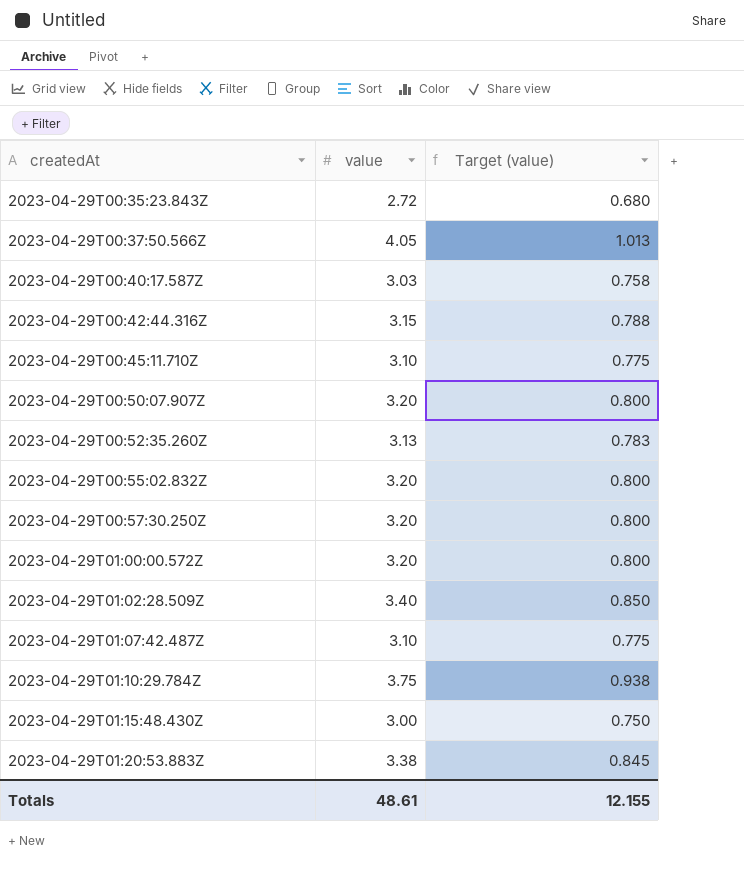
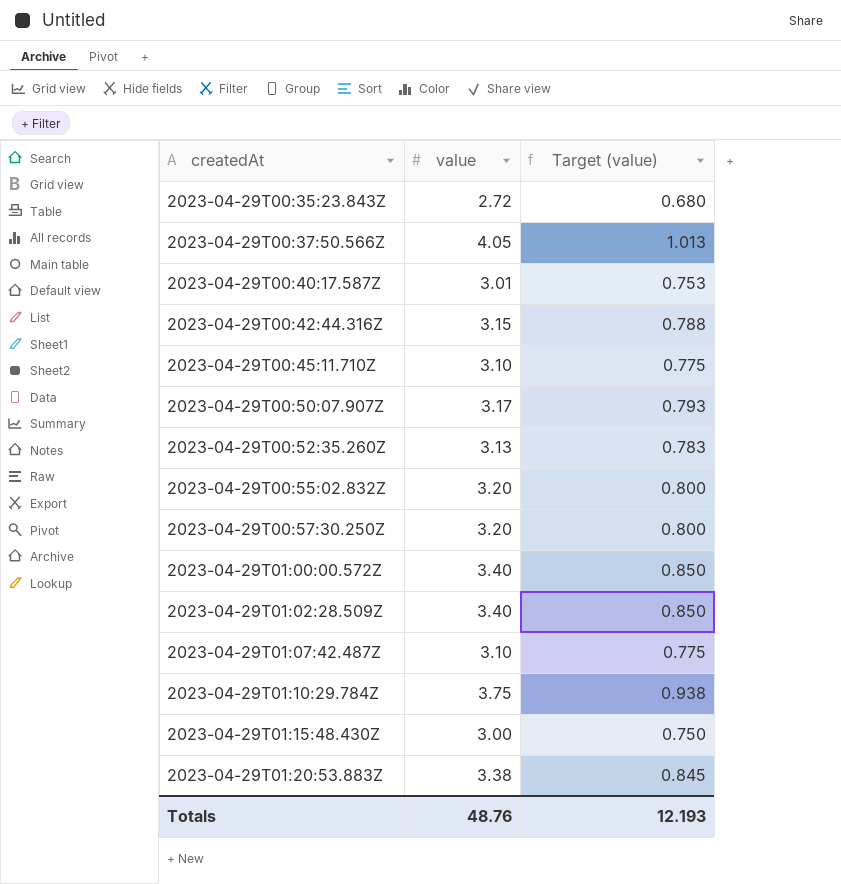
2023-04-29T00:40:17.587Z | value: 3.03 -> 3.01
2023-04-29T00:40:17.587Z | Target (value): 0.758 -> 0.753
2023-04-29T00:50:07.907Z | value: 3.20 -> 3.17
2023-04-29T00:50:07.907Z | Target (value): 0.800 -> 0.793
2023-04-29T01:00:00.572Z | value: 3.20 -> 3.40
2023-04-29T01:00:00.572Z | Target (value): 0.800 -> 0.850
Totals | value: 48.61 -> 48.76
Totals | Target (value): 12.155 -> 12.193

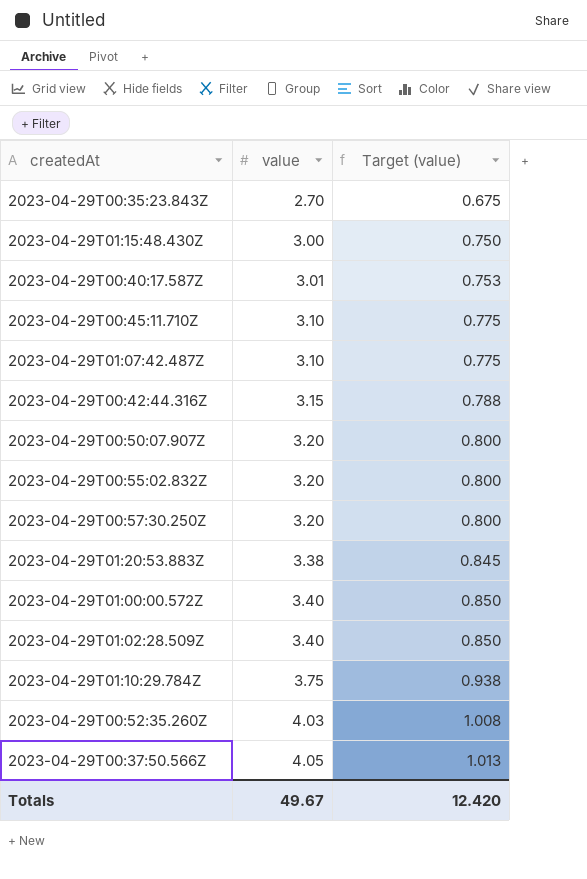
row order: createdAt ascending -> value ascending
2023-04-29T00:35:23.843Z | value: 2.72 -> 2.70
2023-04-29T00:35:23.843Z | Target (value): 0.680 -> 0.675
2023-04-29T00:50:07.907Z | value: 3.17 -> 3.20
2023-04-29T00:50:07.907Z | Target (value): 0.793 -> 0.800
2023-04-29T00:52:35.260Z | value: 3.13 -> 4.03
2023-04-29T00:52:35.260Z | Target (value): 0.783 -> 1.008
Totals | value: 48.76 -> 49.67
Totals | Target (value): 12.193 -> 12.420

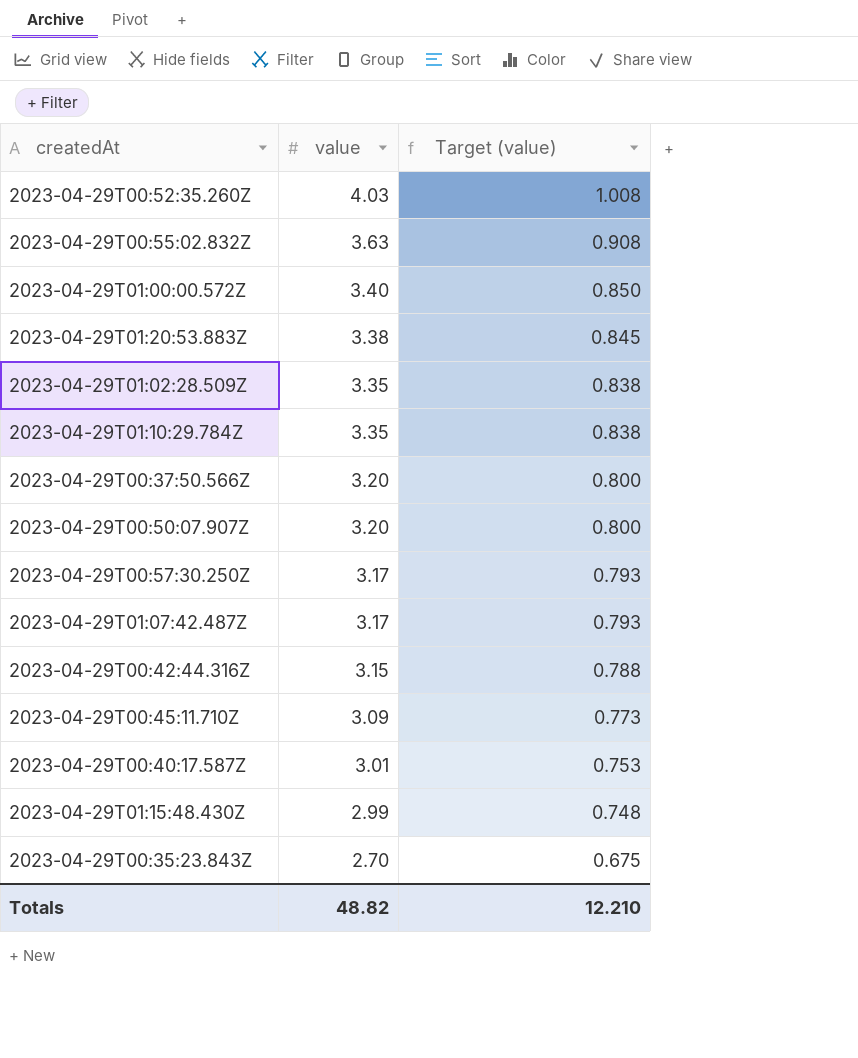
row order: value ascending -> value descending
2023-04-29T00:55:02.832Z | value: 3.20 -> 3.63
2023-04-29T00:55:02.832Z | Target (value): 0.800 -> 0.908
2023-04-29T01:02:28.509Z | value: 3.40 -> 3.35
2023-04-29T01:02:28.509Z | Target (value): 0.850 -> 0.838
2023-04-29T01:10:29.784Z | value: 3.75 -> 3.35
2023-04-29T01:10:29.784Z | Target (value): 0.938 -> 0.838
2023-04-29T00:37:50.566Z | value: 4.05 -> 3.20
2023-04-29T00:37:50.566Z | Target (value): 1.013 -> 0.800
2023-04-29T00:57:30.250Z | value: 3.20 -> 3.17
2023-04-29T00:57:30.250Z | Target (value): 0.800 -> 0.793
2023-04-29T01:07:42.487Z | value: 3.10 -> 3.17
2023-04-29T01:07:42.487Z | Target (value): 0.775 -> 0.793
2023-04-29T00:45:11.710Z | value: 3.10 -> 3.09
2023-04-29T00:45:11.710Z | Target (value): 0.775 -> 0.773
2023-04-29T01:15:48.430Z | value: 3.00 -> 2.99
2023-04-29T01:15:48.430Z | Target (value): 0.750 -> 0.748
Totals | value: 49.67 -> 48.82
Totals | Target (value): 12.420 -> 12.210

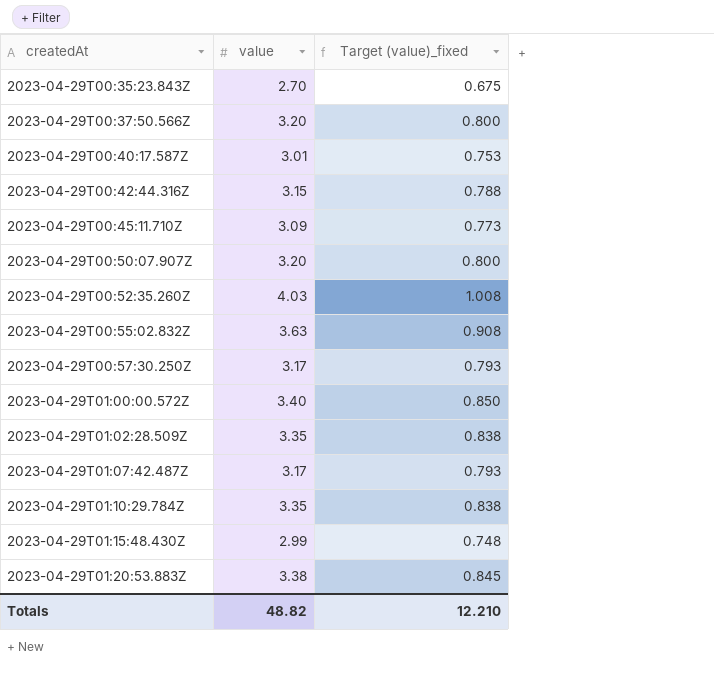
row order: value descending -> createdAt ascending
column name: Target (value) -> Target (value)_fixed

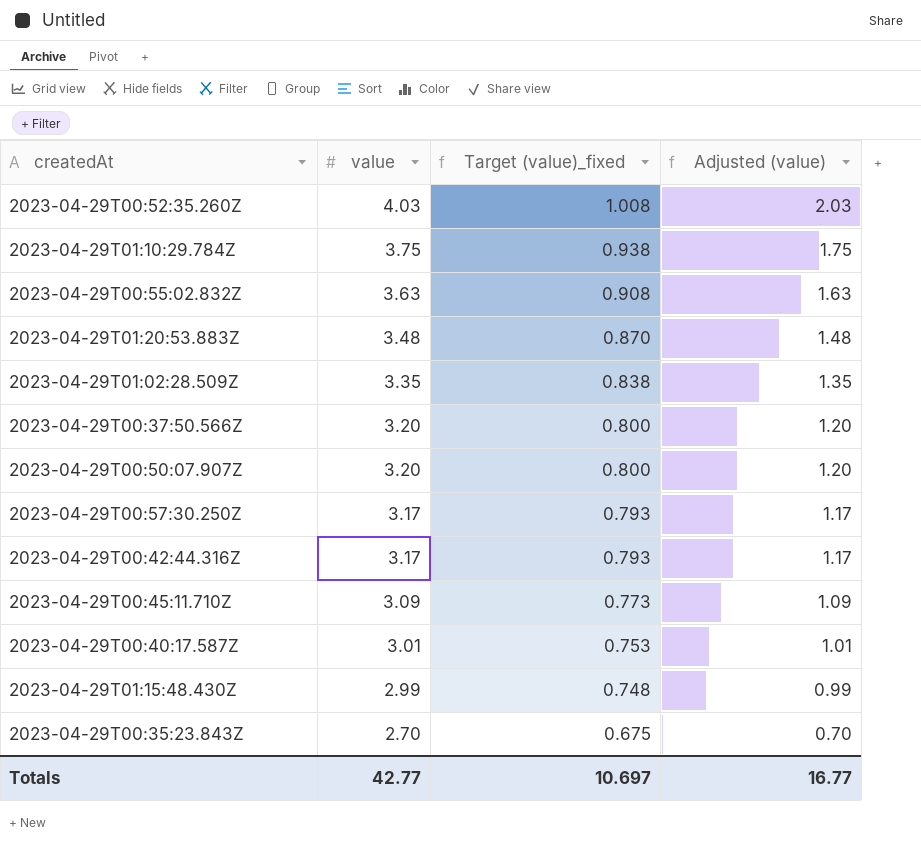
row order: createdAt ascending -> value descending
column Adjusted (value) | formula: none -> [value] - 2
row 2023-04-29T01:00:00.572Z: 3.40 | 0.850 -> none
row 2023-04-29T01:07:42.487Z: 3.17 | 0.793 -> none
2023-04-29T01:10:29.784Z | value: 3.35 -> 3.75
2023-04-29T01:10:29.784Z | Target (value)_fixed: 0.838 -> 0.938
2023-04-29T01:20:53.883Z | value: 3.38 -> 3.48
2023-04-29T01:20:53.883Z | Target (value)_fixed: 0.845 -> 0.870
2023-04-29T00:42:44.316Z | value: 3.15 -> 3.17
2023-04-29T00:42:44.316Z | Target (value)_fixed: 0.788 -> 0.793
Totals | value: 48.82 -> 42.77
Totals | Target (value)_fixed: 12.210 -> 10.697

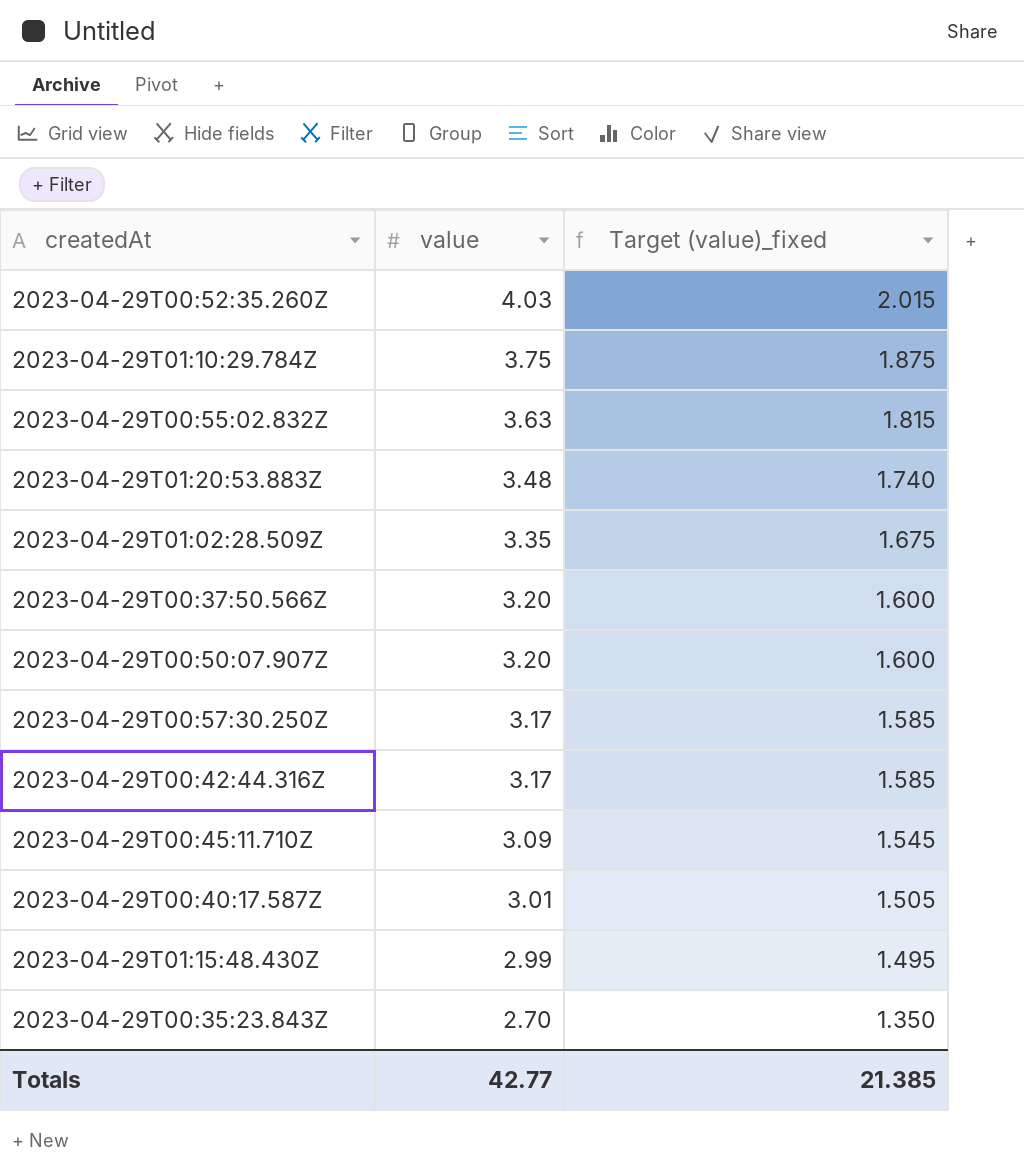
column Adjusted (value) | formula: [value] - 2 -> none
column Target (value)_fixed | formula: [value] * 0.25 -> [value] * 0.5
Totals | Target (value)_fixed: 10.697 -> 21.385

